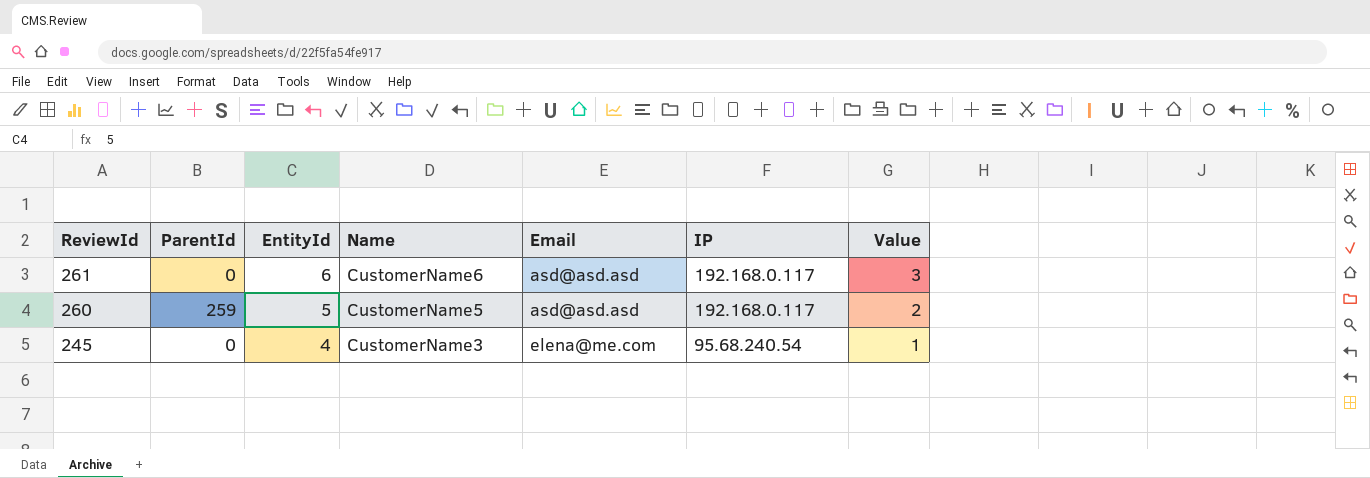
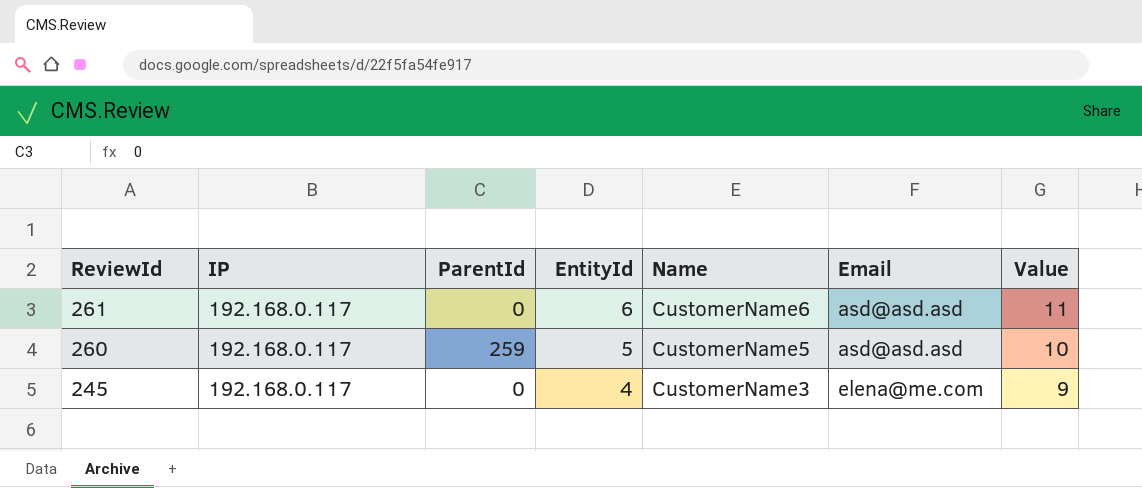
column IP | position: 6 -> 2
column Value | formula: [EntityId] - 3 -> [EntityId] + 5
245 | IP: 95.68.240.54 -> 192.168.0.117

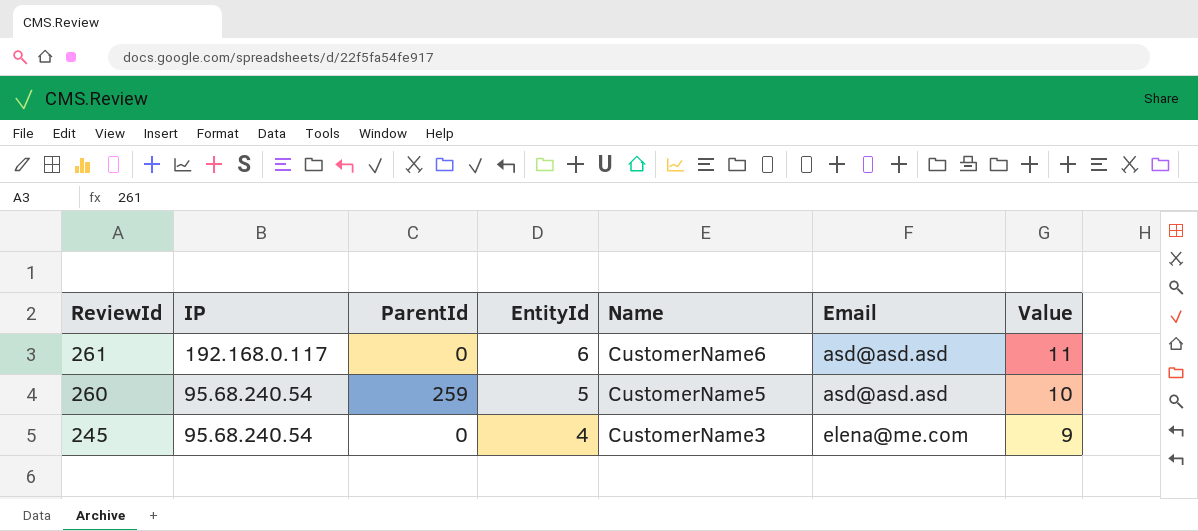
260 | IP: 192.168.0.117 -> 95.68.240.54
245 | IP: 192.168.0.117 -> 95.68.240.54

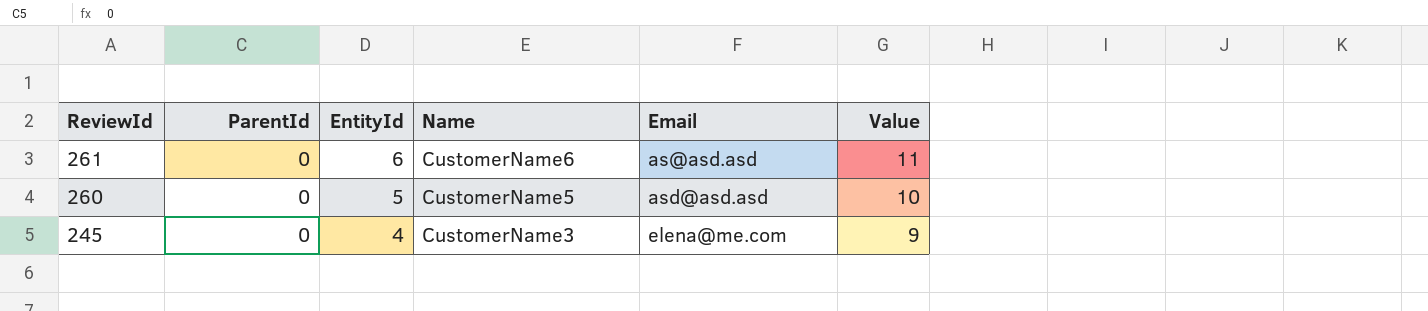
column IP | position: 2 -> none
261 | Email: asd@asd.asd -> as@asd.asd
260 | ParentId: 259 -> 0

